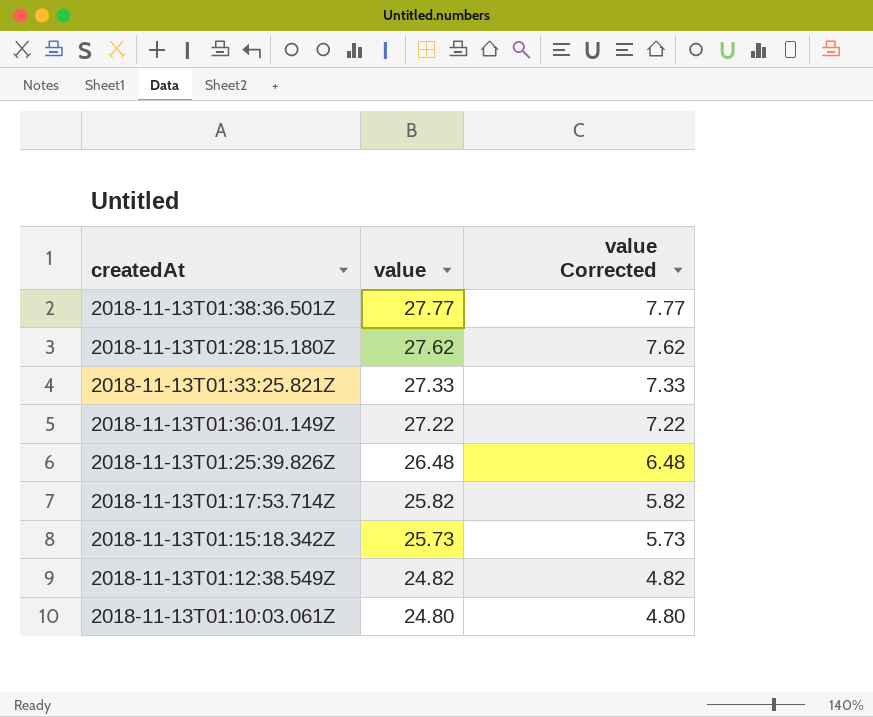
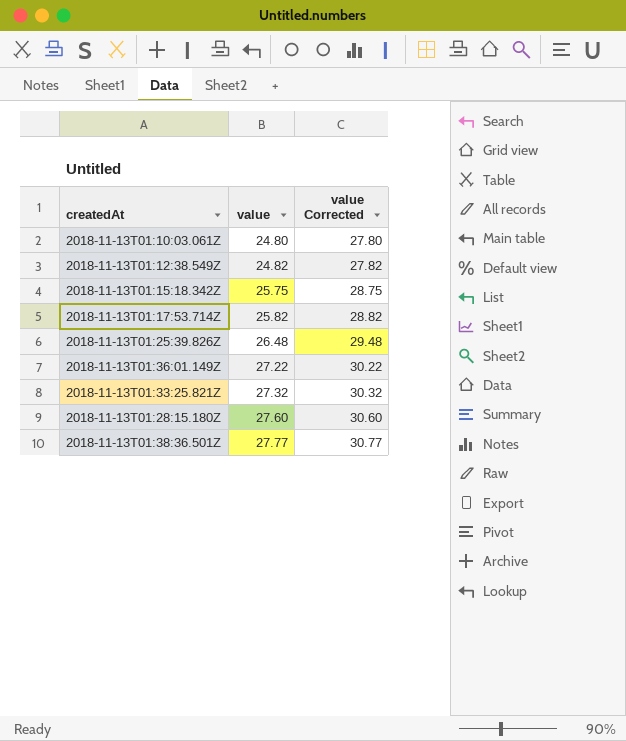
row order: value descending -> value ascending
column value Corrected | formula: [value] - 20 -> [value] + 3
2018-11-13T01:15:18.342Z | value: 25.73 -> 25.75
2018-11-13T01:33:25.821Z | value: 27.33 -> 27.32
2018-11-13T01:28:15.180Z | value: 27.62 -> 27.60

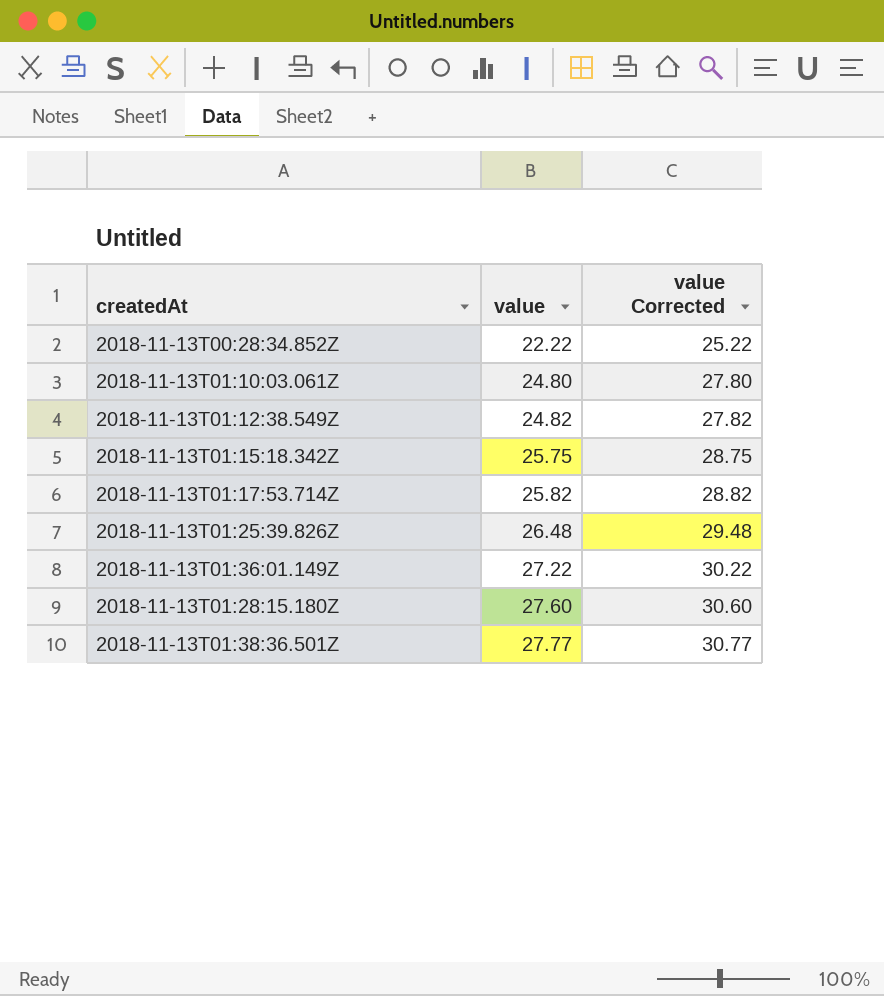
row 2018-11-13T01:33:25.821Z: 27.32 | 30.32 -> none
row 2018-11-13T00:28:34.852Z: none -> 22.22 | 25.22

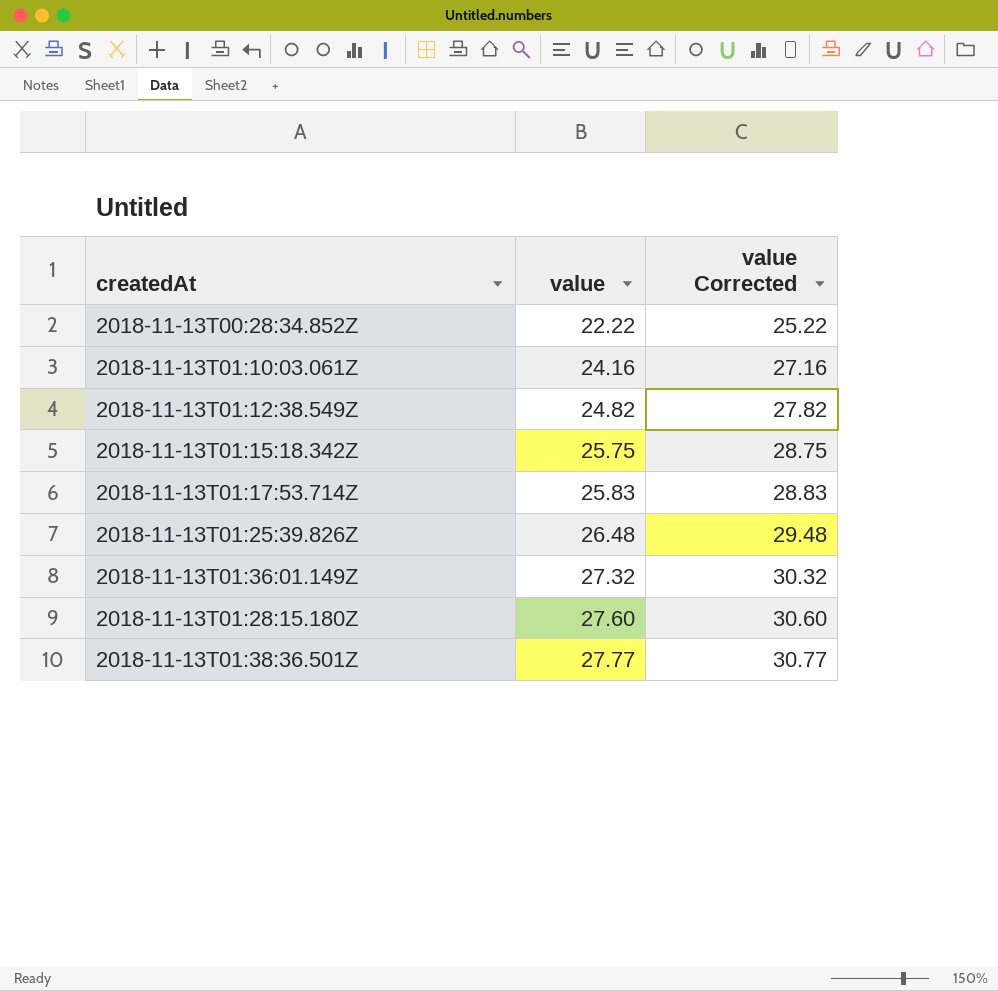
2018-11-13T01:10:03.061Z | value: 24.80 -> 24.16
2018-11-13T01:10:03.061Z | value Corrected: 27.80 -> 27.16
2018-11-13T01:17:53.714Z | value: 25.82 -> 25.83
2018-11-13T01:17:53.714Z | value Corrected: 28.82 -> 28.83
2018-11-13T01:36:01.149Z | value: 27.22 -> 27.32
2018-11-13T01:36:01.149Z | value Corrected: 30.22 -> 30.32

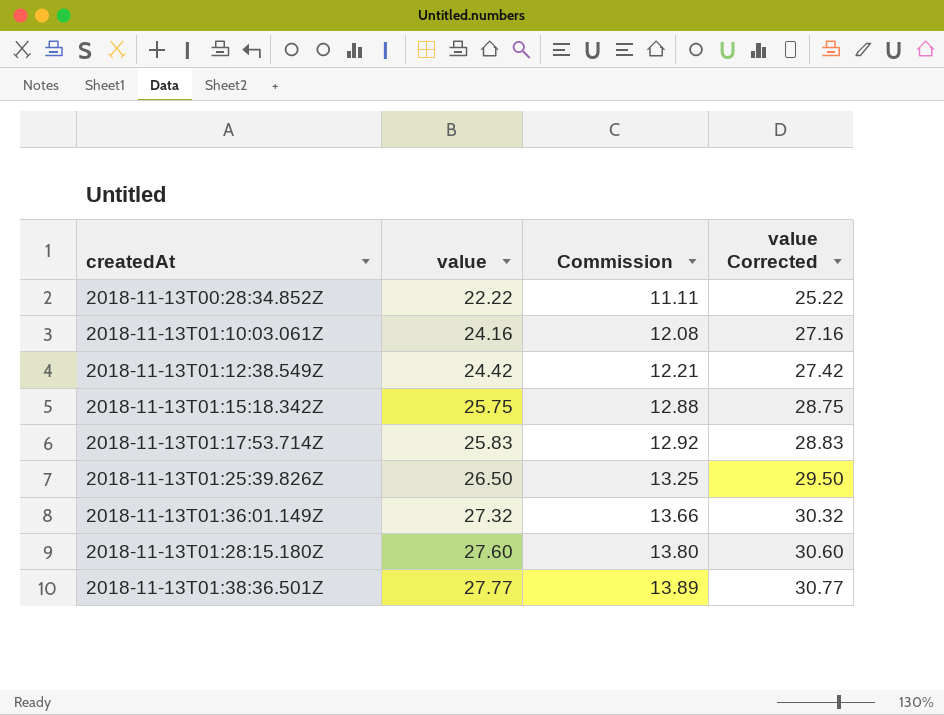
column Commission | formula: none -> [value] * 0.5
2018-11-13T01:12:38.549Z | value: 24.82 -> 24.42
2018-11-13T01:12:38.549Z | value Corrected: 27.82 -> 27.42
2018-11-13T01:25:39.826Z | value: 26.48 -> 26.50
2018-11-13T01:25:39.826Z | value Corrected: 29.48 -> 29.50

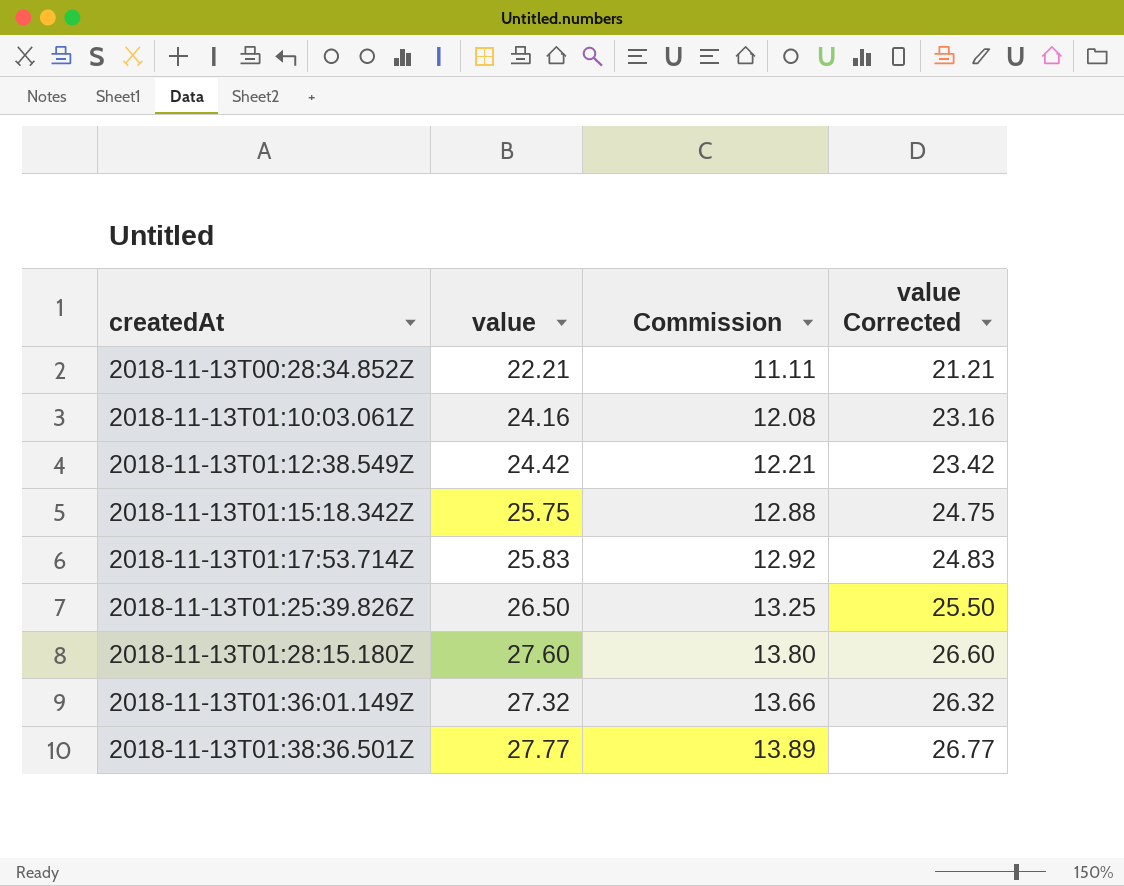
row order: value ascending -> createdAt ascending
column value Corrected | formula: [value] + 3 -> [value] - 1
2018-11-13T00:28:34.852Z | value: 22.22 -> 22.21

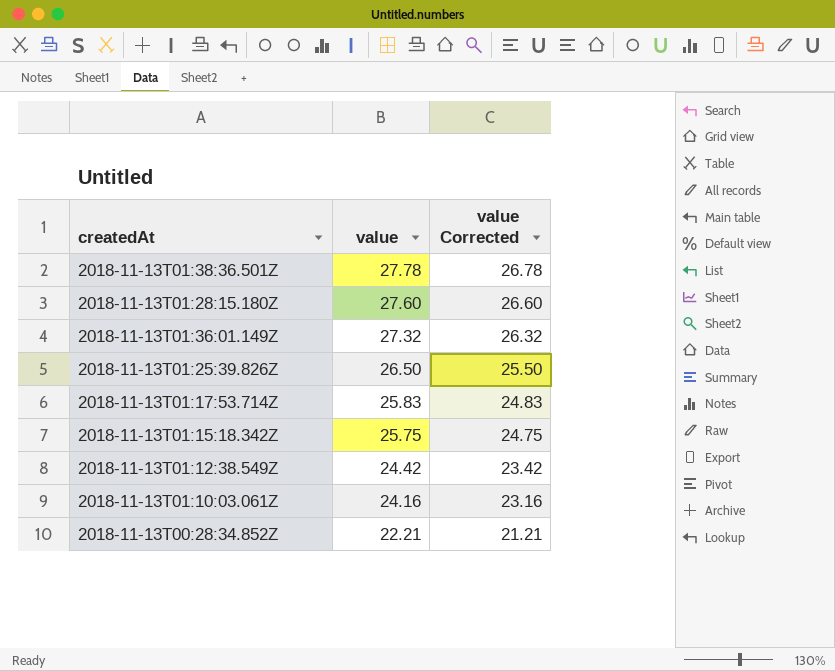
row order: createdAt ascending -> value descending
column Commission | formula: [value] * 0.5 -> none
2018-11-13T01:38:36.501Z | value: 27.77 -> 27.78
2018-11-13T01:38:36.501Z | value Corrected: 26.77 -> 26.78

